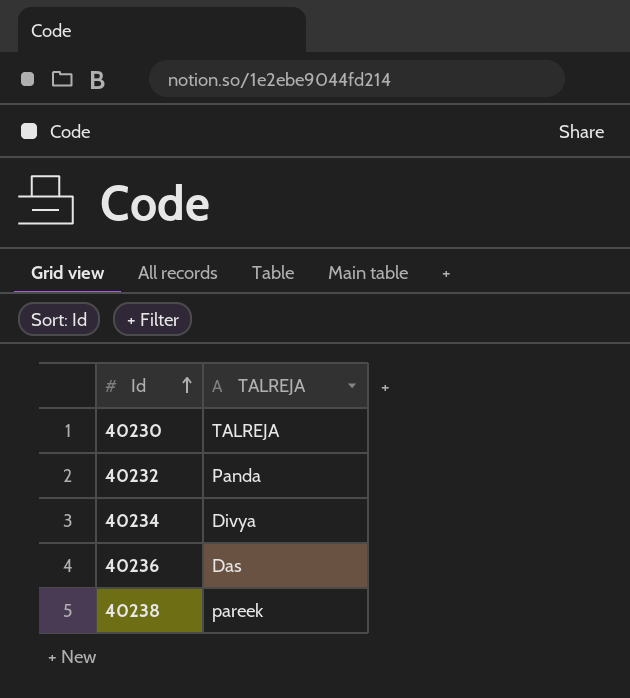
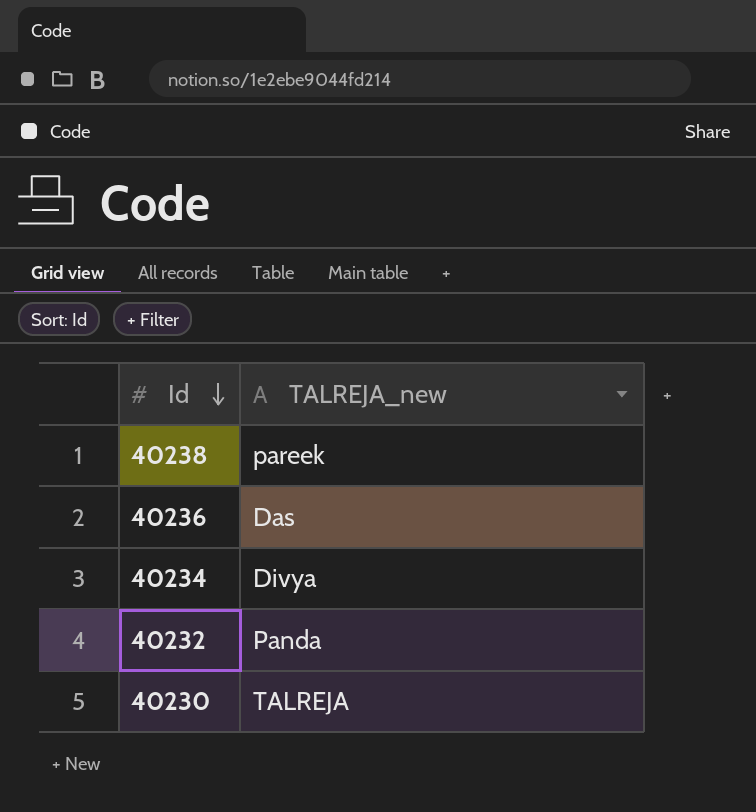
row order: Id ascending -> Id descending
column name: TALREJA -> TALREJA_new

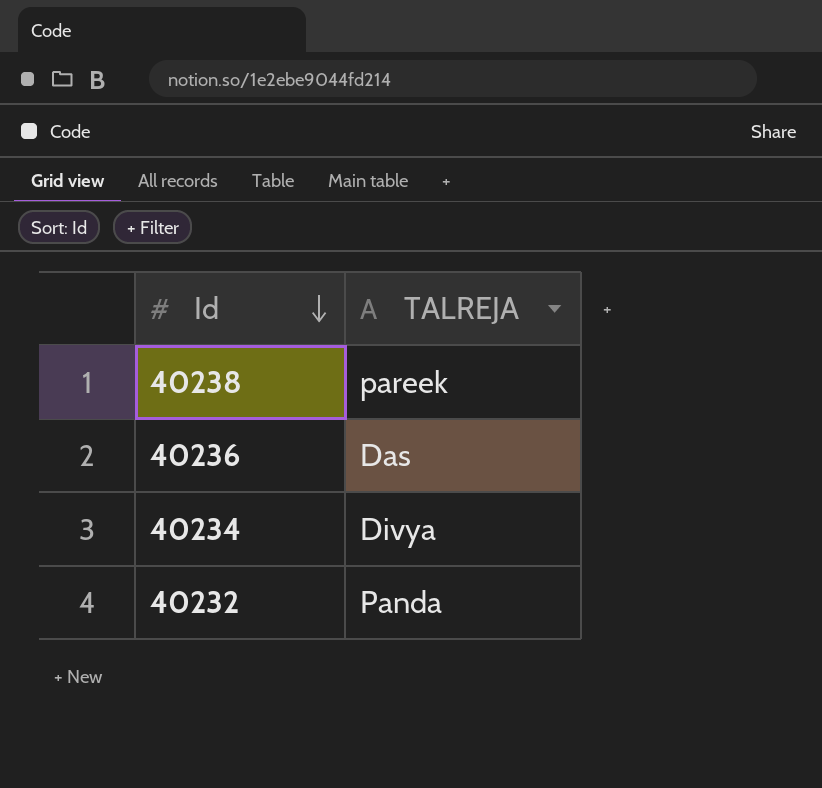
column name: TALREJA_new -> TALREJA
row 40230: TALREJA -> none

